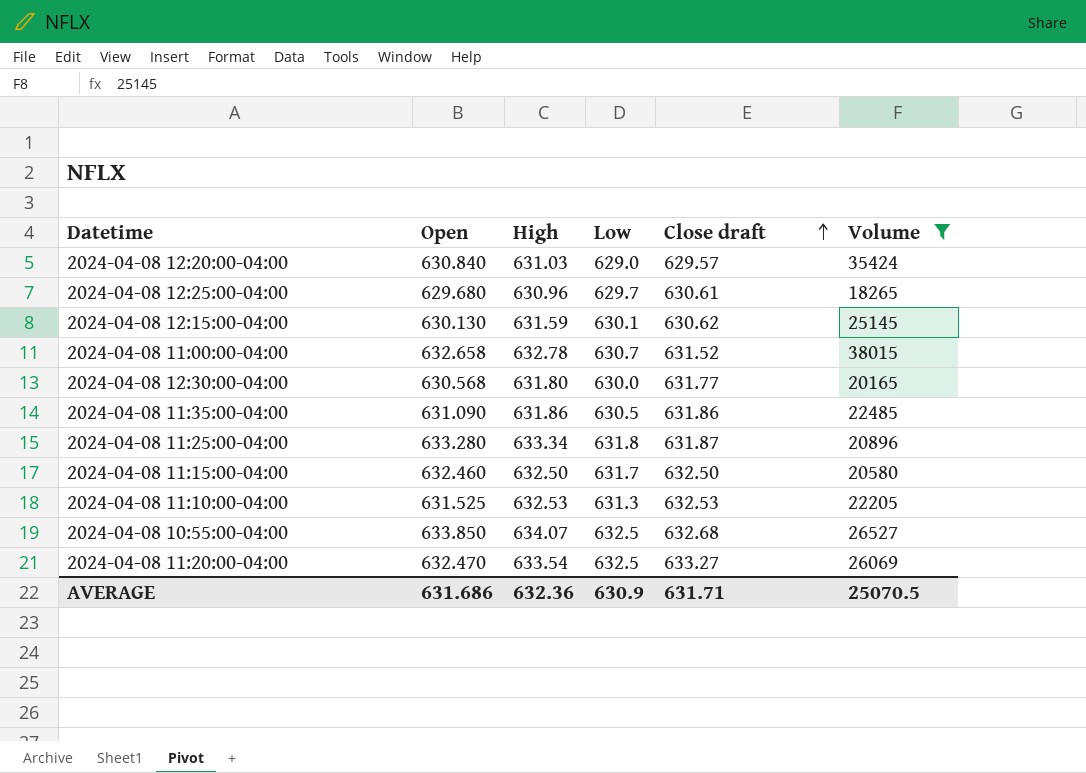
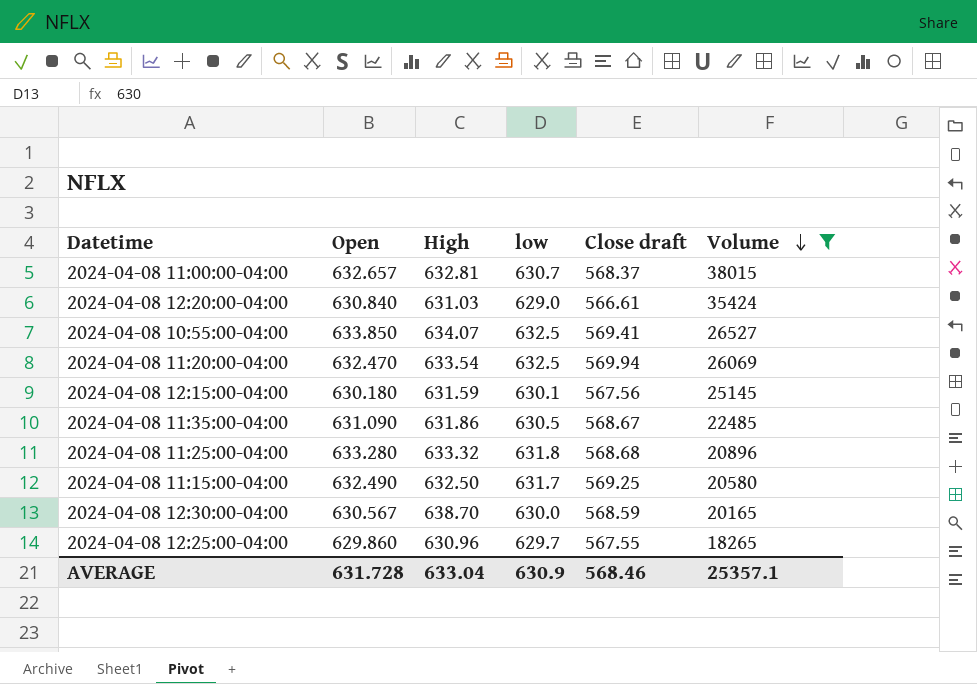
row order: Close draft ascending -> Volume descending
column name: Low -> low
row 2024-04-08 11:10:00-04:00: 631.525 | 632.53 | 631.3 | 632.53 | 22205 -> none
2024-04-08 11:00:00-04:00 | Open: 632.658 -> 632.657
2024-04-08 11:00:00-04:00 | High: 632.78 -> 632.81
2024-04-08 11:00:00-04:00 | Close draft: 631.52 -> 568.37
2024-04-08 12:20:00-04:00 | Close draft: 629.57 -> 566.61
2024-04-08 10:55:00-04:00 | Close draft: 632.68 -> 569.41
2024-04-08 11:20:00-04:00 | Close draft: 633.27 -> 569.94
2024-04-08 12:15:00-04:00 | Open: 630.130 -> 630.180
2024-04-08 12:15:00-04:00 | Close draft: 630.62 -> 567.56
2024-04-08 11:35:00-04:00 | Close draft: 631.86 -> 568.67
2024-04-08 11:25:00-04:00 | High: 633.34 -> 633.32
2024-04-08 11:25:00-04:00 | Close draft: 631.87 -> 568.68
2024-04-08 11:15:00-04:00 | Open: 632.460 -> 632.490
2024-04-08 11:15:00-04:00 | Close draft: 632.50 -> 569.25
2024-04-08 12:30:00-04:00 | Open: 630.568 -> 630.567
2024-04-08 12:30:00-04:00 | High: 631.80 -> 638.70
2024-04-08 12:30:00-04:00 | Close draft: 631.77 -> 568.59
2024-04-08 12:25:00-04:00 | Open: 629.680 -> 629.860
2024-04-08 12:25:00-04:00 | Close draft: 630.61 -> 567.55
AVERAGE | Open: 631.686 -> 631.728
AVERAGE | High: 632.36 -> 633.04
AVERAGE | Close draft: 631.71 -> 568.46
AVERAGE | Volume: 25070.5 -> 25357.1

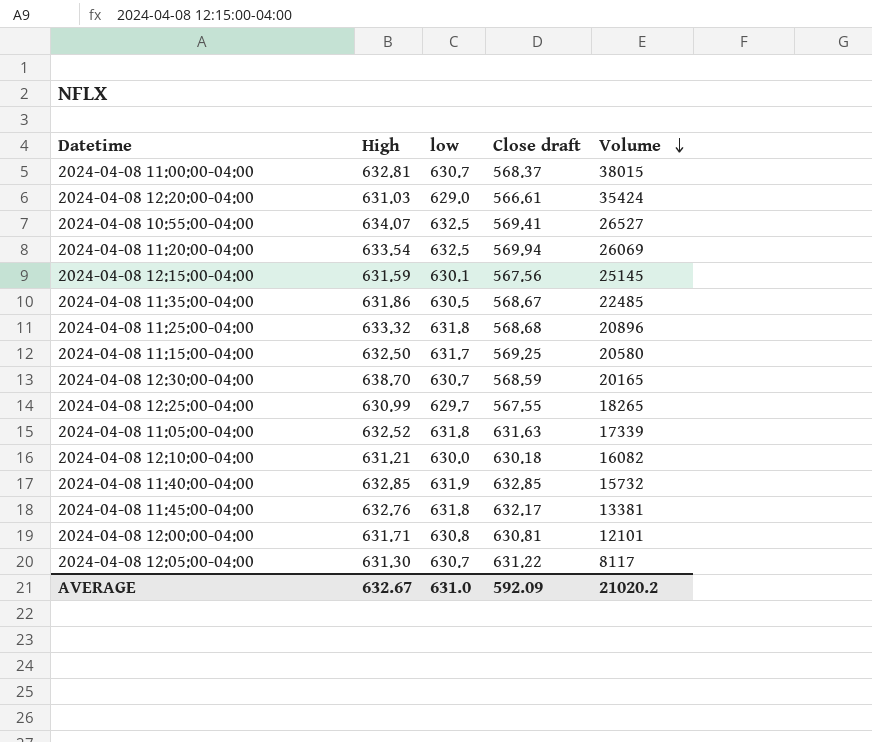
filter: Volume >= 18265 -> none
column Open | position: 2 -> none
2024-04-08 12:30:00-04:00 | low: 630.0 -> 630.7
2024-04-08 12:25:00-04:00 | High: 630.96 -> 630.99
AVERAGE | High: 633.04 -> 632.67
AVERAGE | low: 630.9 -> 631.0
AVERAGE | Close draft: 568.46 -> 592.09
AVERAGE | Volume: 25357.1 -> 21020.2

